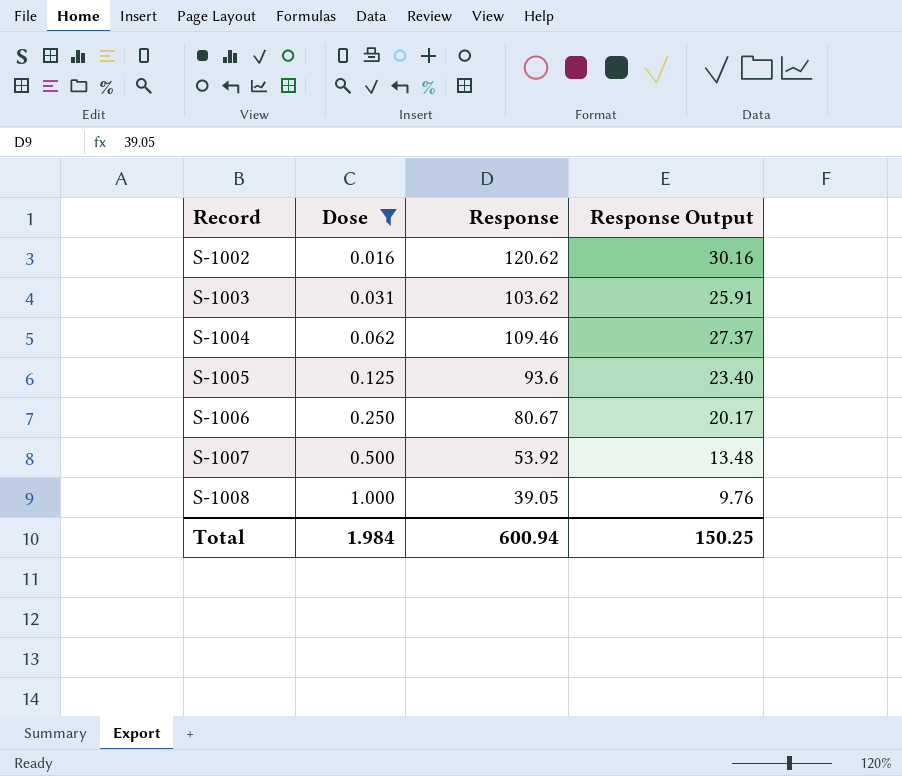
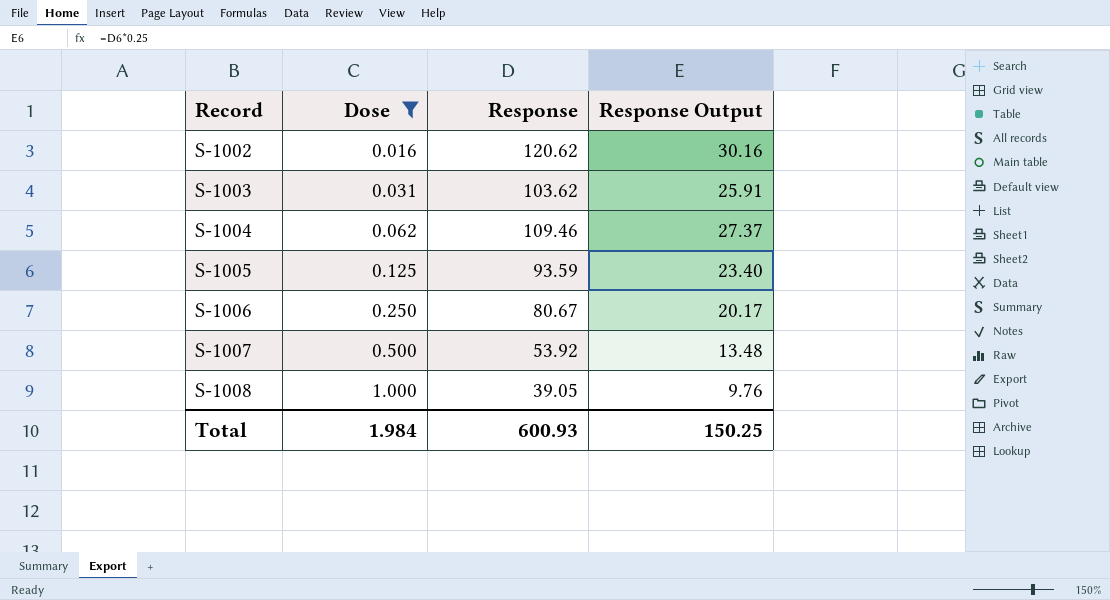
S-1005 | Response: 93.6 -> 93.59
Total | Response: 600.94 -> 600.93

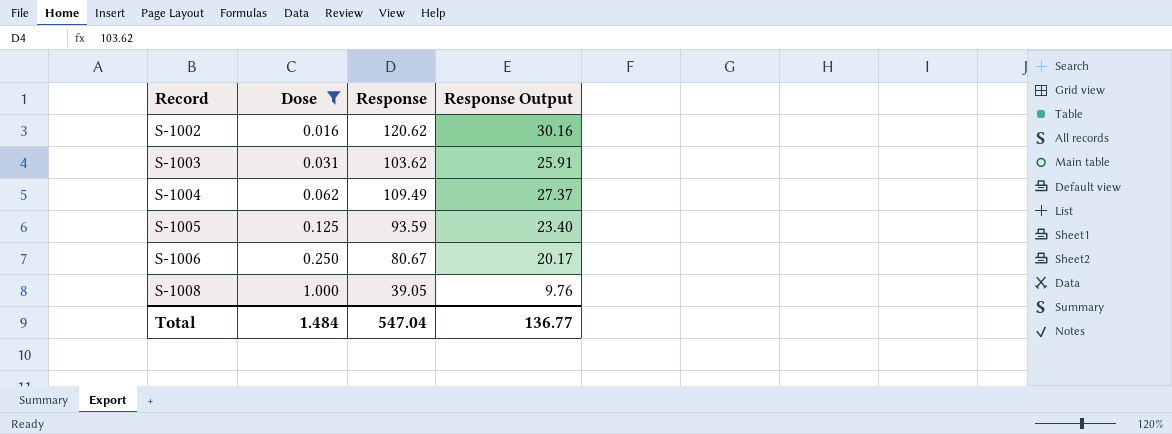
row S-1007: 0.500 | 53.92 | 13.48 -> none
S-1004 | Response: 109.46 -> 109.49
Total | Dose: 1.984 -> 1.484
Total | Response: 600.93 -> 547.04
Total | Response Output: 150.25 -> 136.77

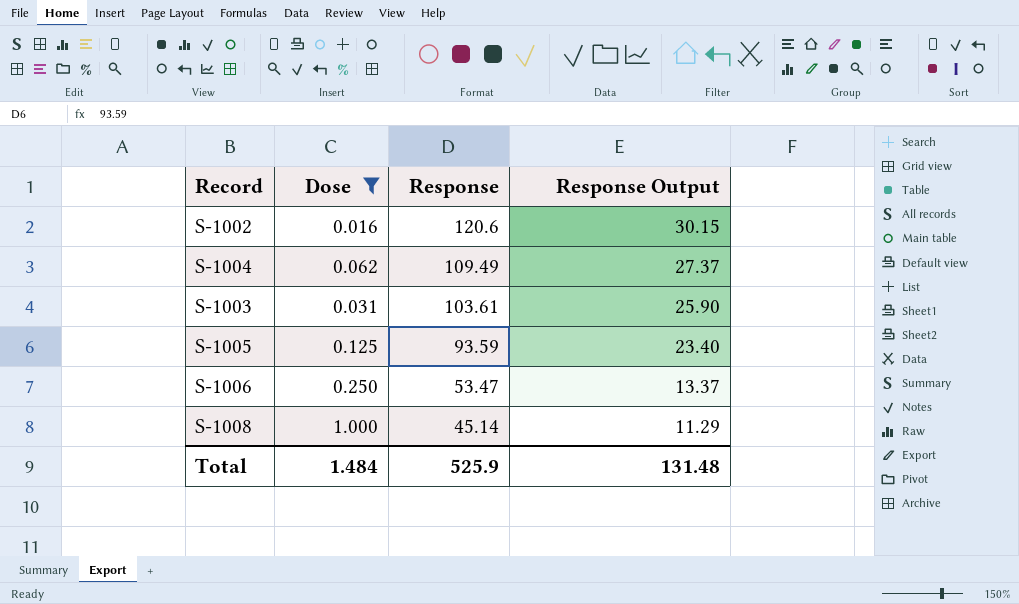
row order: Record ascending -> Response descending
S-1002 | Response: 120.62 -> 120.6
S-1002 | Response Output: 30.16 -> 30.15
S-1003 | Response: 103.62 -> 103.61
S-1003 | Response Output: 25.91 -> 25.90
S-1006 | Response: 80.67 -> 53.47
S-1006 | Response Output: 20.17 -> 13.37
S-1008 | Response: 39.05 -> 45.14
S-1008 | Response Output: 9.76 -> 11.29
Total | Response: 547.04 -> 525.9
Total | Response Output: 136.77 -> 131.48

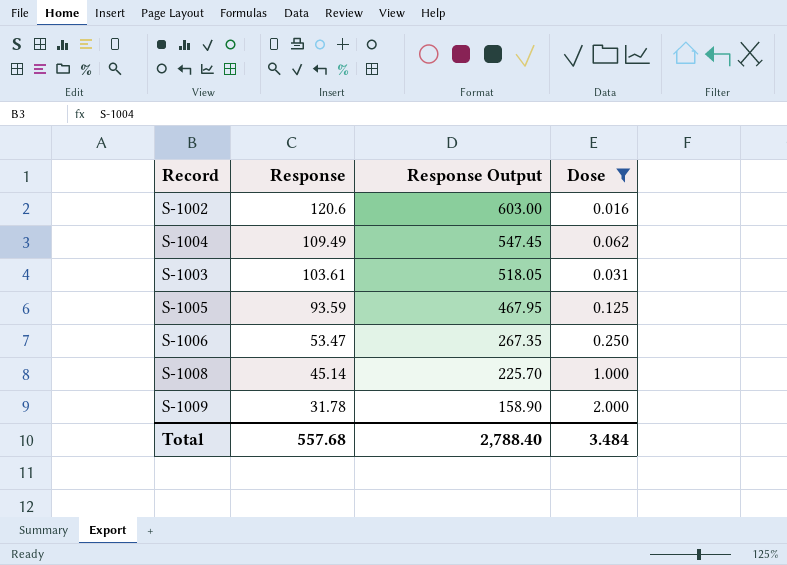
column Response Output | formula: [Response] * 0.25 -> [Response] * 5
column Dose | position: 2 -> 4
row S-1009: none -> 31.78 | 158.90 | 2.000
Total | Response: 525.9 -> 557.68
Total | Response Output: 131.48 -> 2,788.40
Total | Dose: 1.484 -> 3.484

